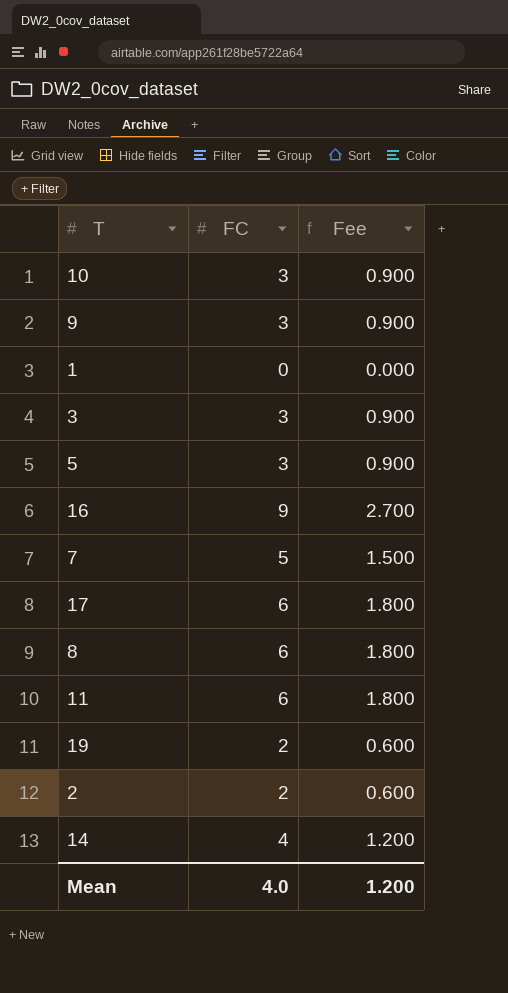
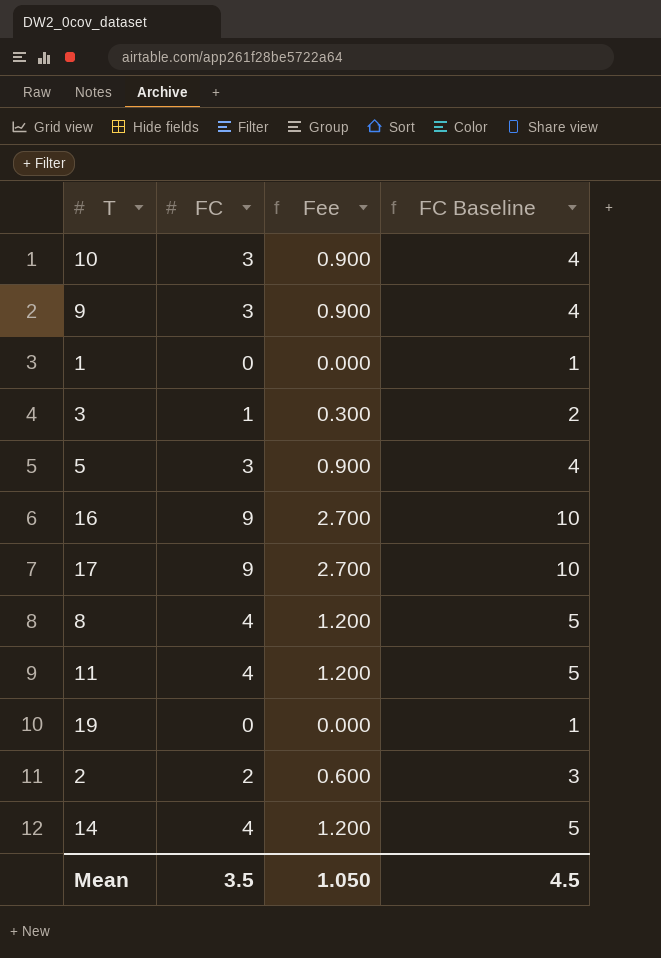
column FC Baseline | formula: none -> [FC] + 1
row 7: 5 | 1.500 -> none
3 | FC: 3 -> 1
3 | Fee: 0.900 -> 0.300
17 | FC: 6 -> 9
17 | Fee: 1.800 -> 2.700
8 | FC: 6 -> 4
8 | Fee: 1.800 -> 1.200
11 | FC: 6 -> 4
11 | Fee: 1.800 -> 1.200
19 | FC: 2 -> 0
19 | Fee: 0.600 -> 0.000
Mean | FC: 4.0 -> 3.5
Mean | Fee: 1.200 -> 1.050

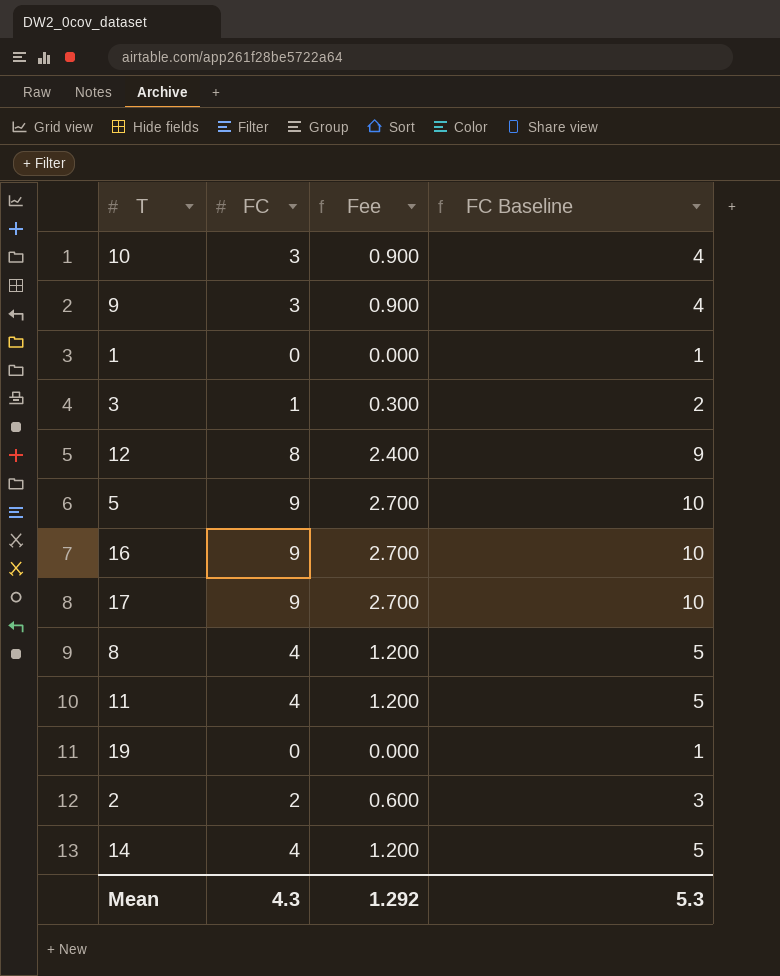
row 12: none -> 8 | 2.400 | 9
5 | FC: 3 -> 9
5 | Fee: 0.900 -> 2.700
5 | FC Baseline: 4 -> 10
Mean | FC: 3.5 -> 4.3
Mean | Fee: 1.050 -> 1.292
Mean | FC Baseline: 4.5 -> 5.3

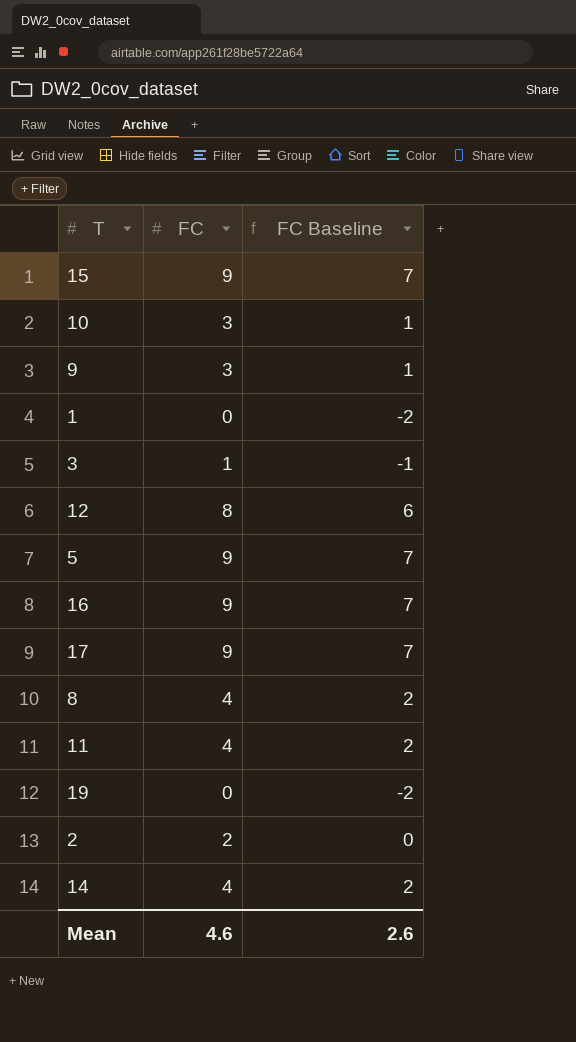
column Fee | formula: [FC] * 0.3 -> none
column FC Baseline | formula: [FC] + 1 -> [FC] - 2
row 15: none -> 9 | 7
Mean | FC: 4.3 -> 4.6
Mean | FC Baseline: 5.3 -> 2.6

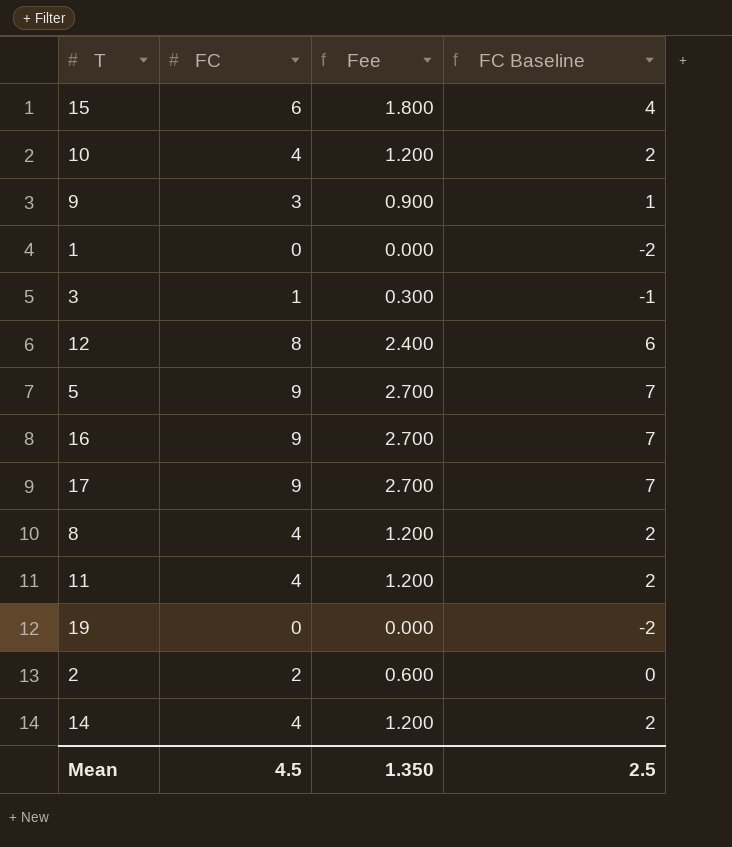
column Fee | formula: none -> [FC] * 0.3
15 | FC: 9 -> 6
15 | FC Baseline: 7 -> 4
10 | FC: 3 -> 4
10 | FC Baseline: 1 -> 2
Mean | FC: 4.6 -> 4.5
Mean | FC Baseline: 2.6 -> 2.5

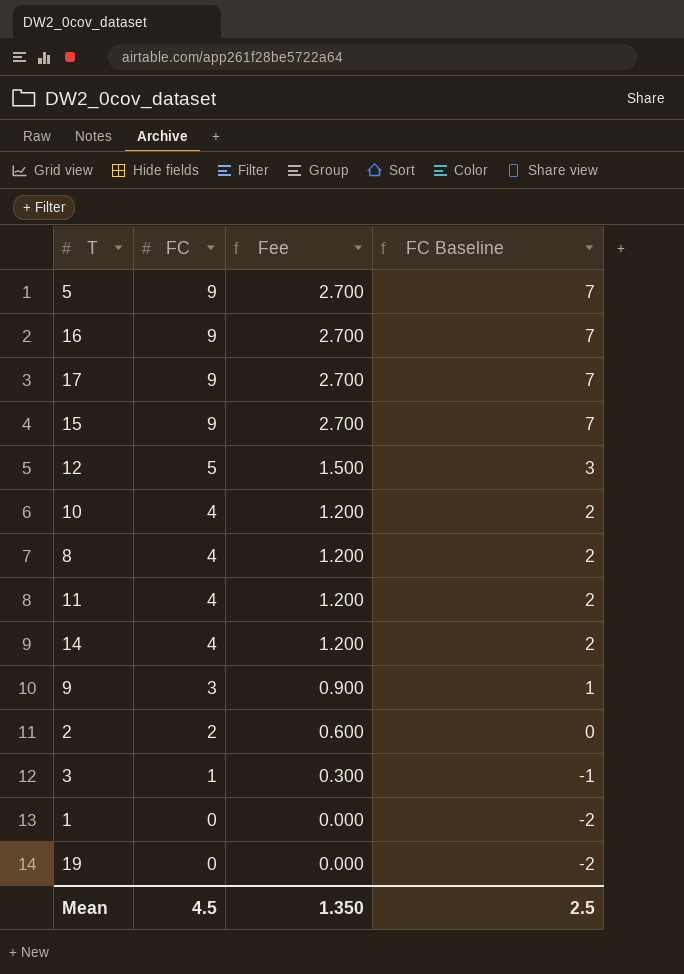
row order: none -> FC descending
15 | FC: 6 -> 9
15 | Fee: 1.800 -> 2.700
15 | FC Baseline: 4 -> 7
12 | FC: 8 -> 5
12 | Fee: 2.400 -> 1.500
12 | FC Baseline: 6 -> 3

